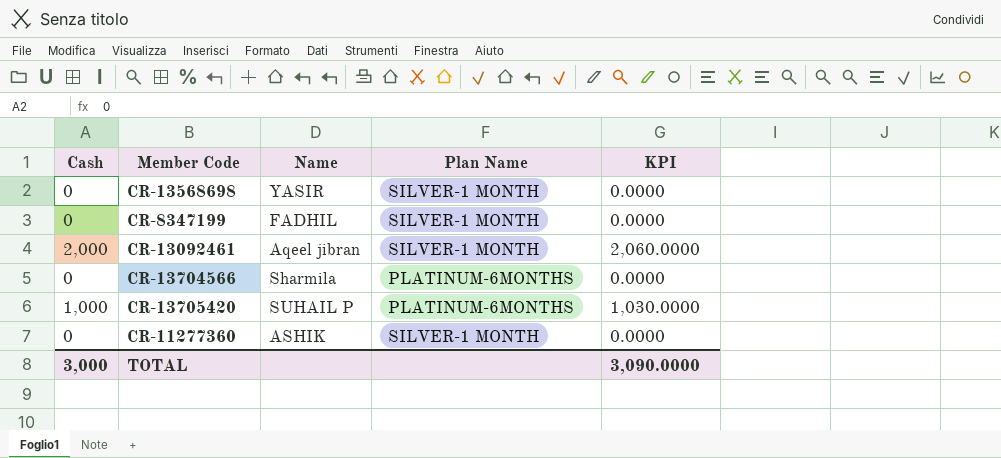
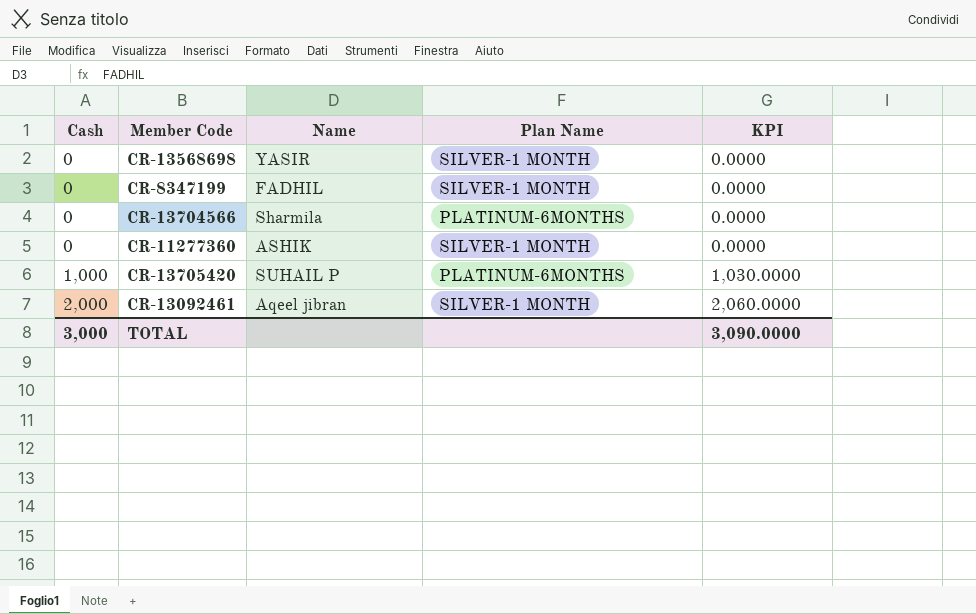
row order: none -> Cash ascending

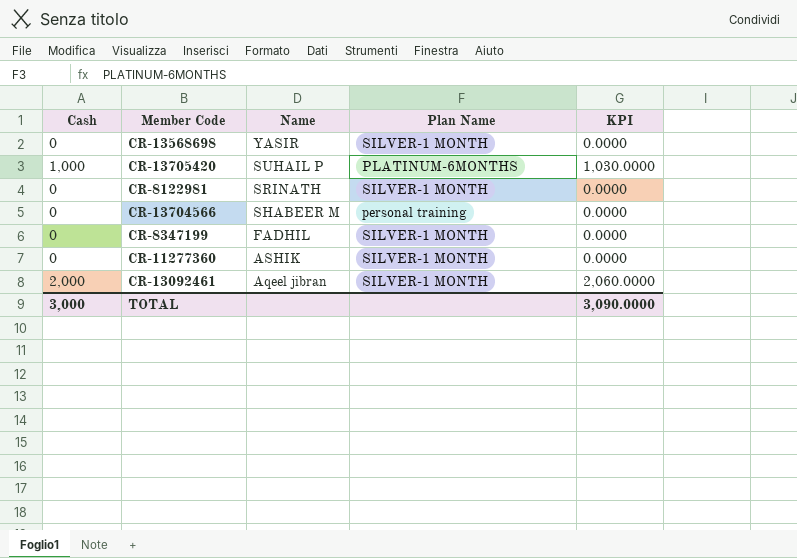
row order: Cash ascending -> Name descending
row CR-8122981: none -> 0 | SRINATH | SILVER-1 MONTH | 0.0000
CR-13704566 | Name: Sharmila -> SHABEER M
CR-13704566 | Plan Name: PLATINUM-6MONTHS -> personal training

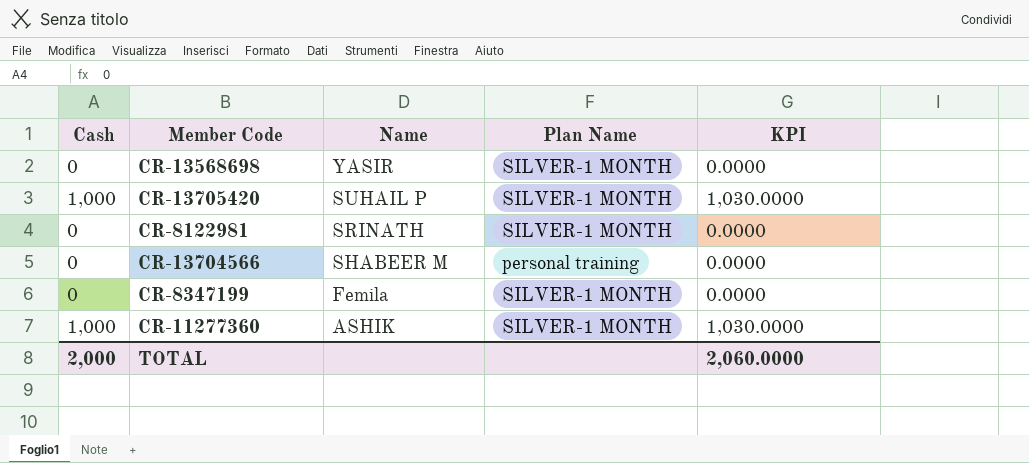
row CR-13092461: 2,000 | Aqeel jibran | SILVER-1 MONTH | 2,060.0000 -> none
CR-13705420 | Plan Name: PLATINUM-6MONTHS -> SILVER-1 MONTH
CR-8347199 | Name: FADHIL -> Femila
CR-11277360 | Cash: 0 -> 1,000
CR-11277360 | KPI: 0.0000 -> 1,030.0000
TOTAL | Cash: 3,000 -> 2,000
TOTAL | KPI: 3,090.0000 -> 2,060.0000

